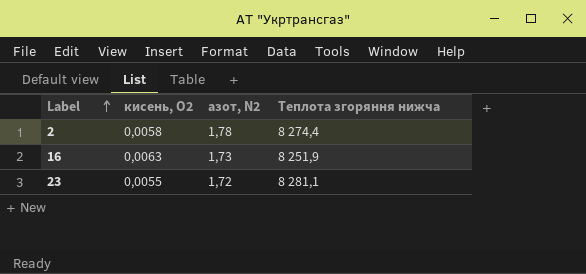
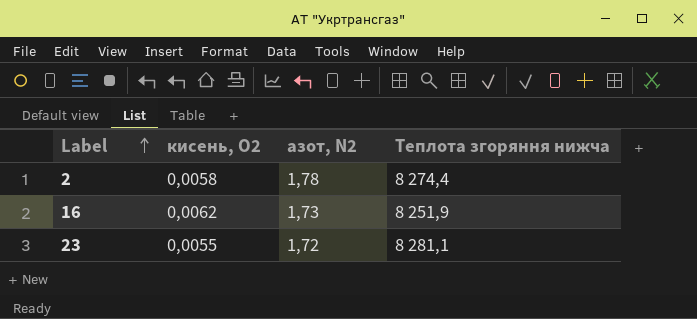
16 | кисень, О2: 0,0063 -> 0,0062

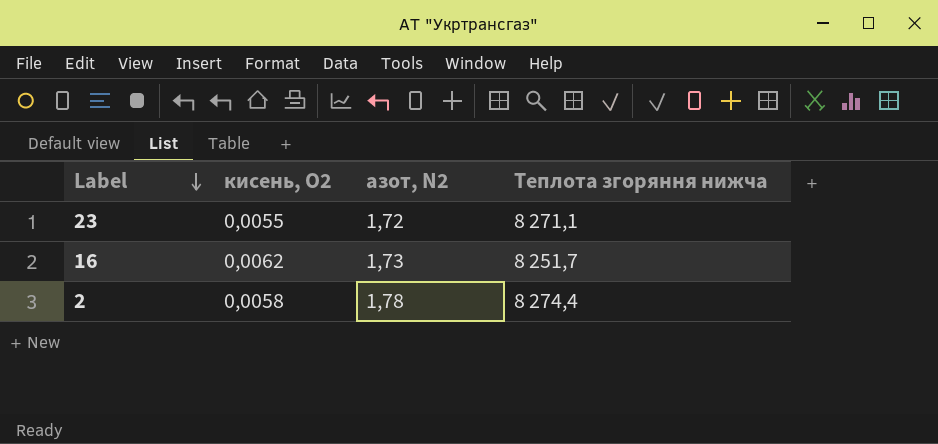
row order: Label ascending -> Label descending
23 | Теплота згоряння нижча: 8 281,1 -> 8 271,1
16 | Теплота згоряння нижча: 8 251,9 -> 8 251,7

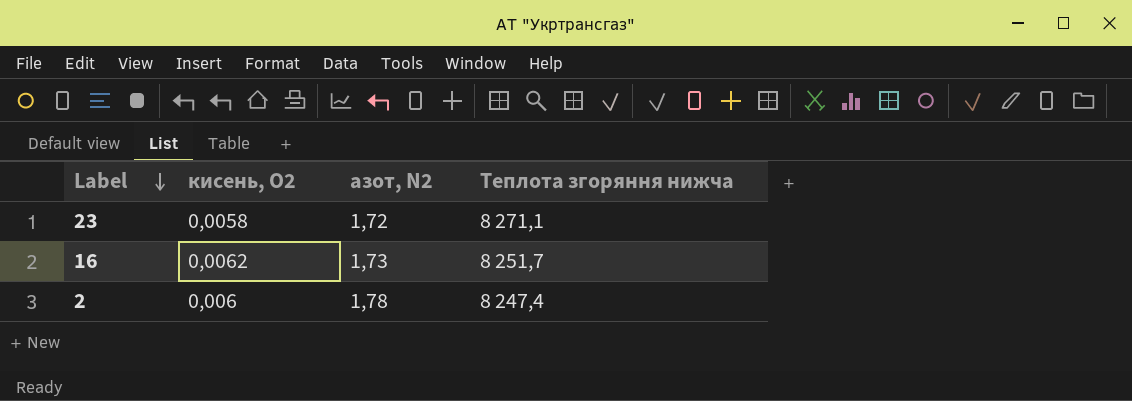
23 | кисень, О2: 0,0055 -> 0,0058
2 | кисень, О2: 0,0058 -> 0,006
2 | Теплота згоряння нижча: 8 274,4 -> 8 247,4

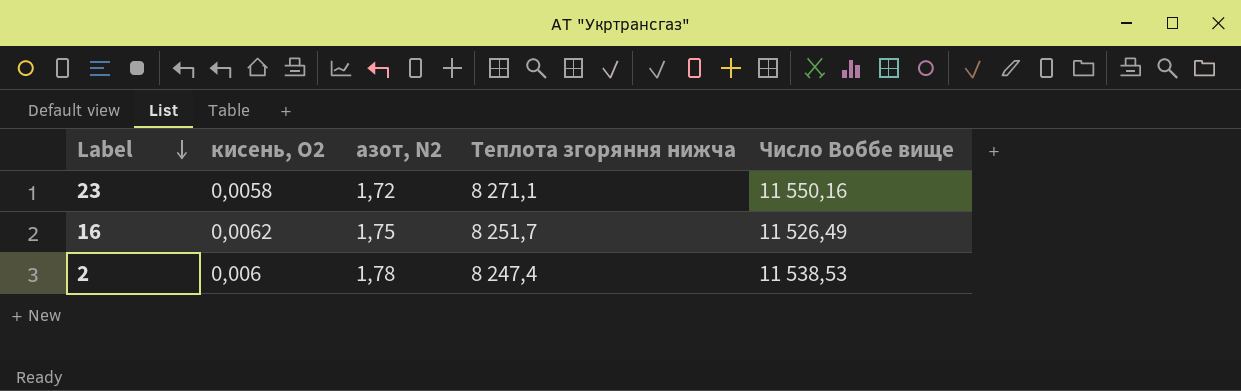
column Число Воббе вище | position: none -> 5
16 | азот, N2: 1,73 -> 1,75

